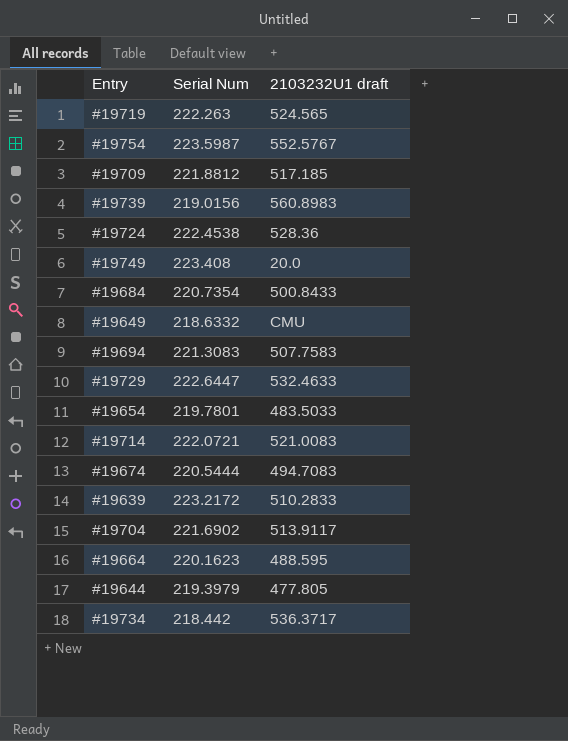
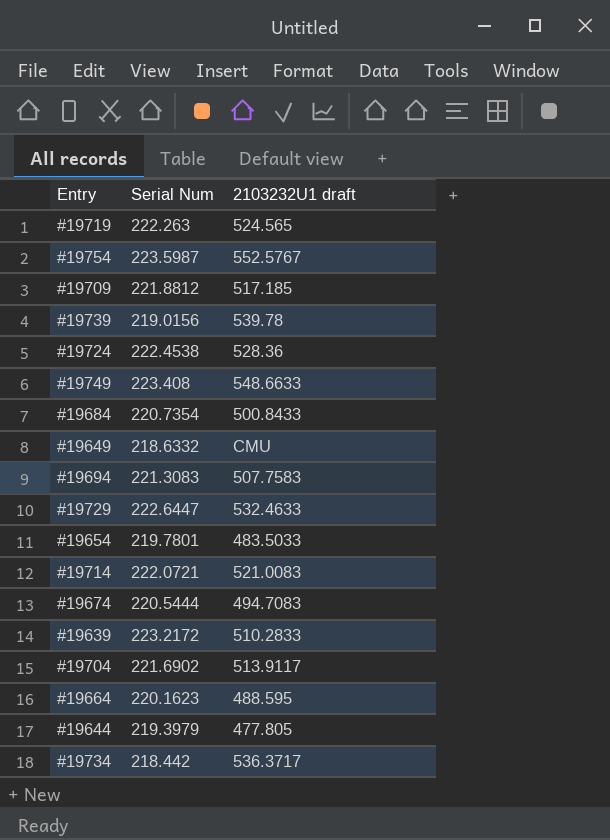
#19739 | 2103232U1 draft: 560.8983 -> 539.78
#19749 | 2103232U1 draft: 20.0 -> 548.6633

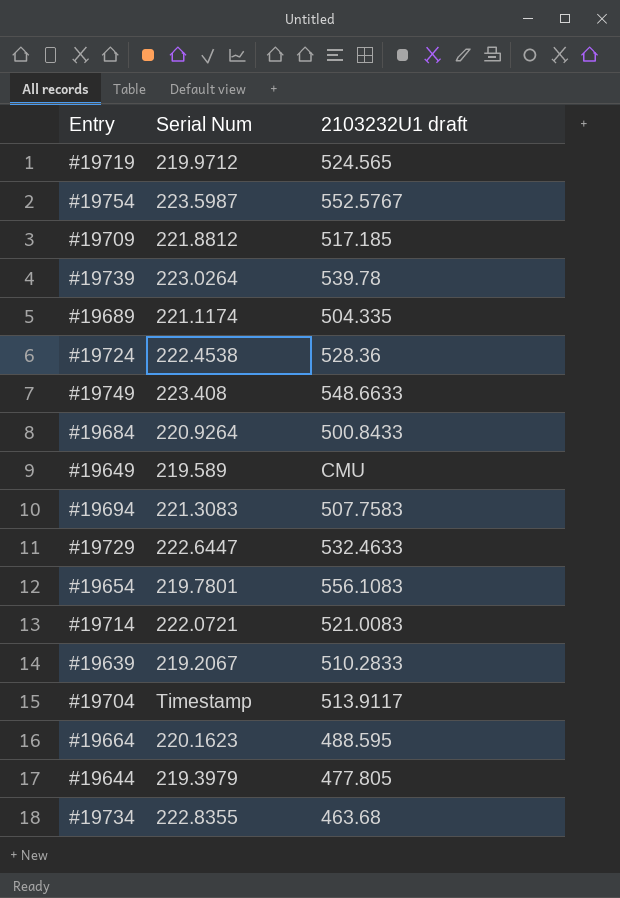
row #19674: 220.5444 | 494.7083 -> none
#19719 | Serial Num: 222.263 -> 219.9712
#19739 | Serial Num: 219.0156 -> 223.0264
row #19689: none -> 221.1174 | 504.335
#19684 | Serial Num: 220.7354 -> 220.9264
#19649 | Serial Num: 218.6332 -> 219.589
#19654 | 2103232U1 draft: 483.5033 -> 556.1083
#19639 | Serial Num: 223.2172 -> 219.2067
#19704 | Serial Num: 221.6902 -> Timestamp
#19734 | Serial Num: 218.442 -> 222.8355
#19734 | 2103232U1 draft: 536.3717 -> 463.68

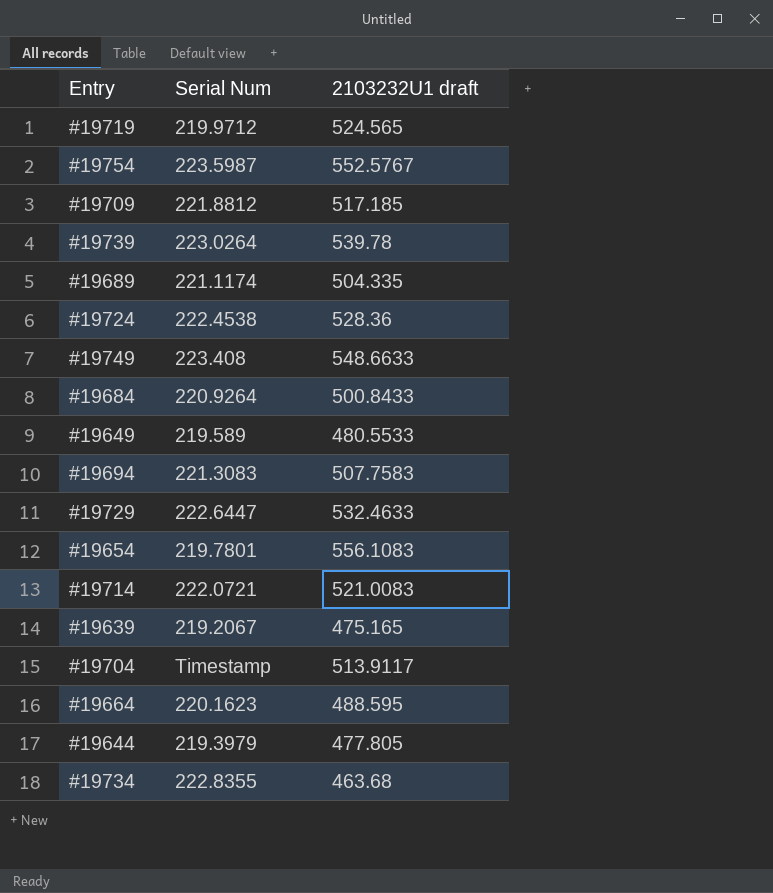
#19649 | 2103232U1 draft: CMU -> 480.5533
#19639 | 2103232U1 draft: 510.2833 -> 475.165

